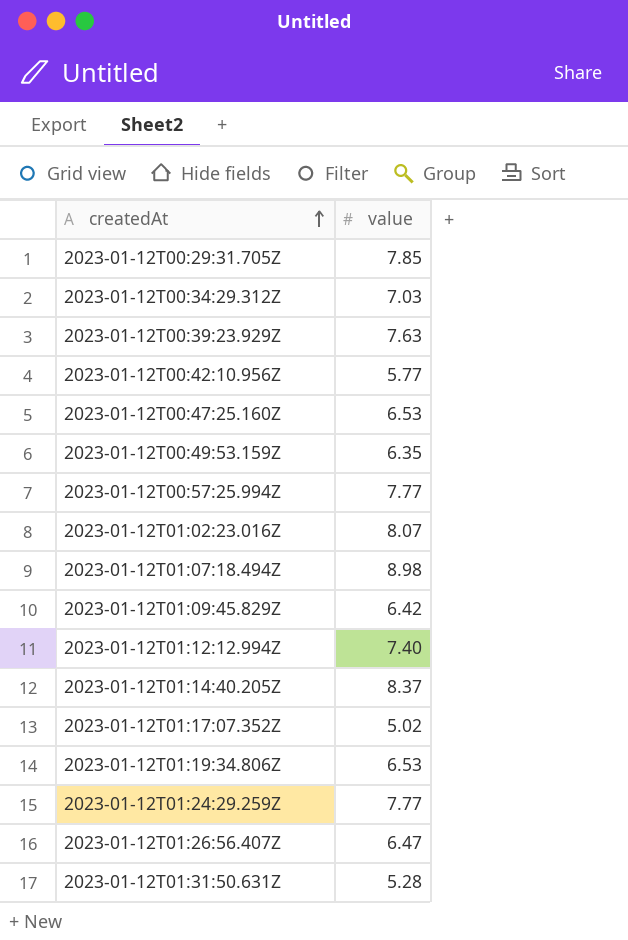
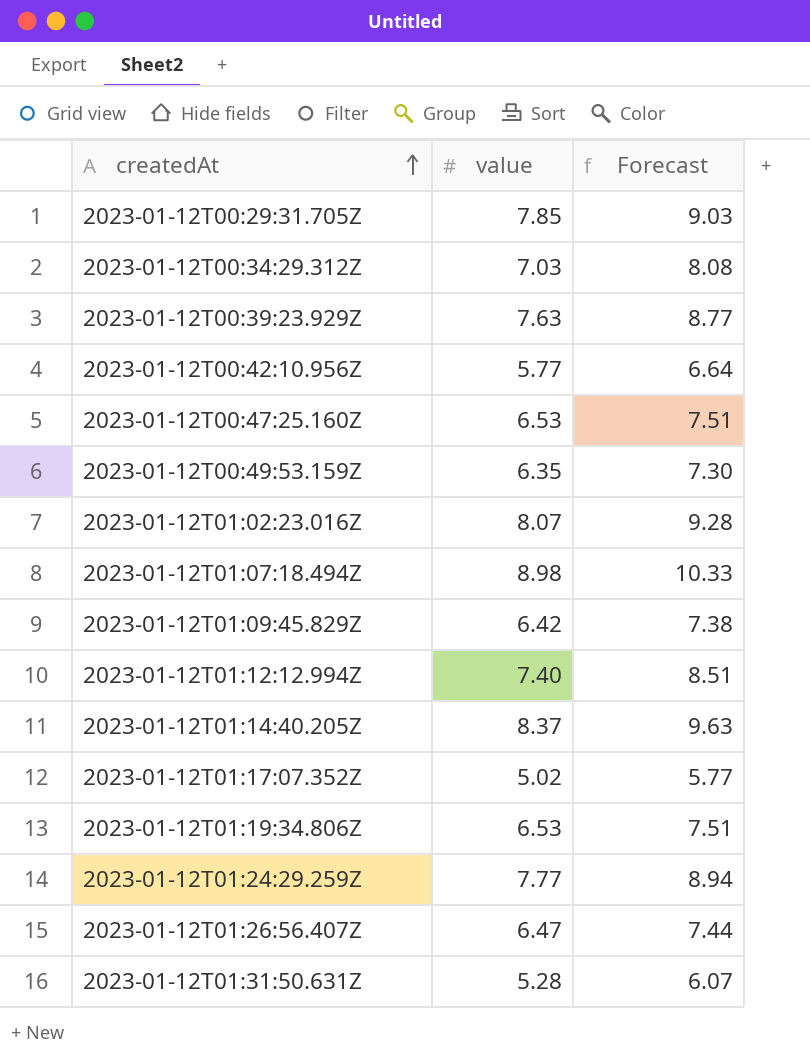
column Forecast | formula: none -> [value] * 1.15
row 2023-01-12T00:57:25.994Z: 7.77 -> none

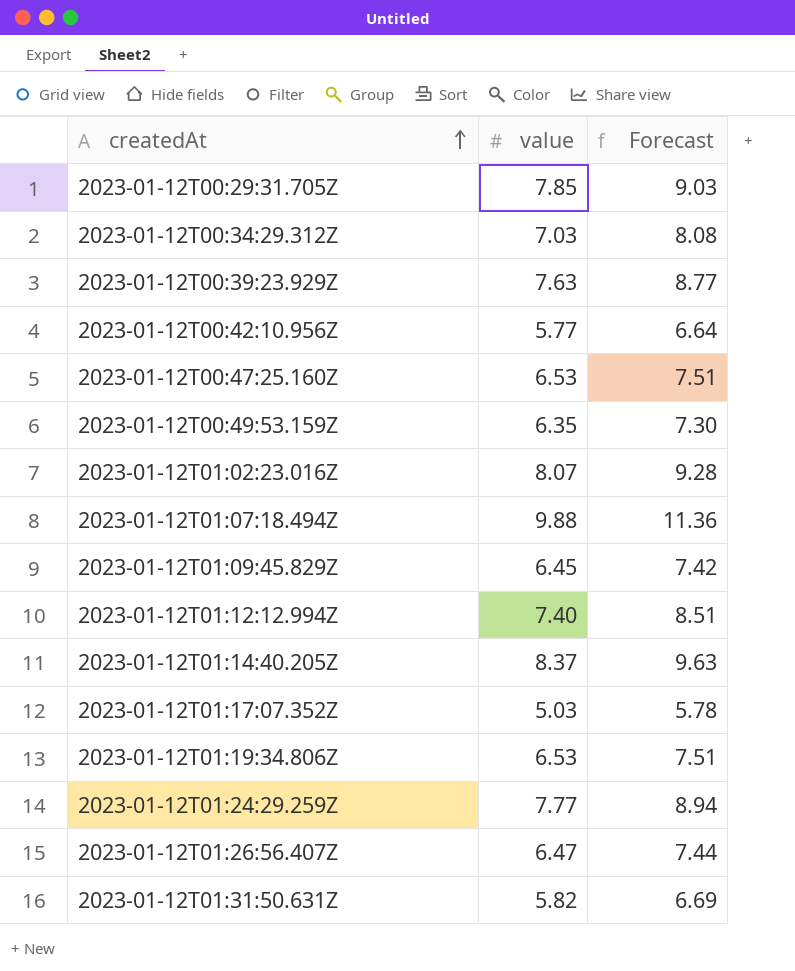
2023-01-12T01:07:18.494Z | value: 8.98 -> 9.88
2023-01-12T01:07:18.494Z | Forecast: 10.33 -> 11.36
2023-01-12T01:09:45.829Z | value: 6.42 -> 6.45
2023-01-12T01:09:45.829Z | Forecast: 7.38 -> 7.42
2023-01-12T01:17:07.352Z | value: 5.02 -> 5.03
2023-01-12T01:17:07.352Z | Forecast: 5.77 -> 5.78
2023-01-12T01:31:50.631Z | value: 5.28 -> 5.82
2023-01-12T01:31:50.631Z | Forecast: 6.07 -> 6.69

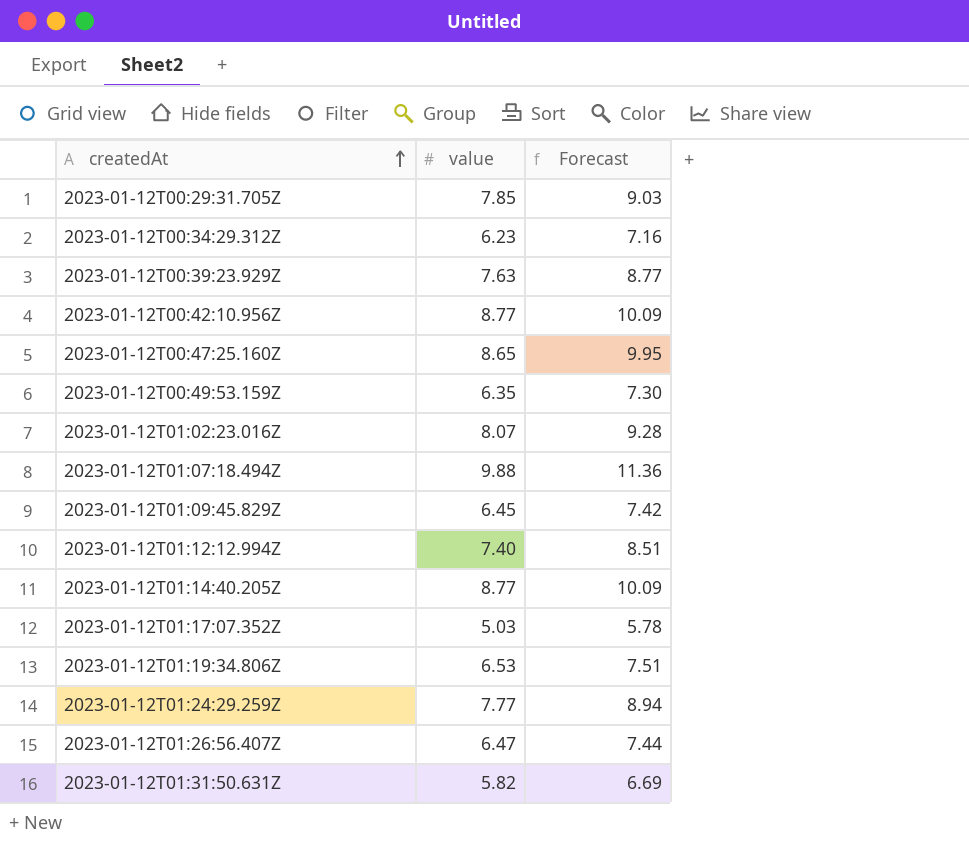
2023-01-12T00:34:29.312Z | value: 7.03 -> 6.23
2023-01-12T00:34:29.312Z | Forecast: 8.08 -> 7.16
2023-01-12T00:42:10.956Z | value: 5.77 -> 8.77
2023-01-12T00:42:10.956Z | Forecast: 6.64 -> 10.09
2023-01-12T00:47:25.160Z | value: 6.53 -> 8.65
2023-01-12T00:47:25.160Z | Forecast: 7.51 -> 9.95
2023-01-12T01:14:40.205Z | value: 8.37 -> 8.77
2023-01-12T01:14:40.205Z | Forecast: 9.63 -> 10.09

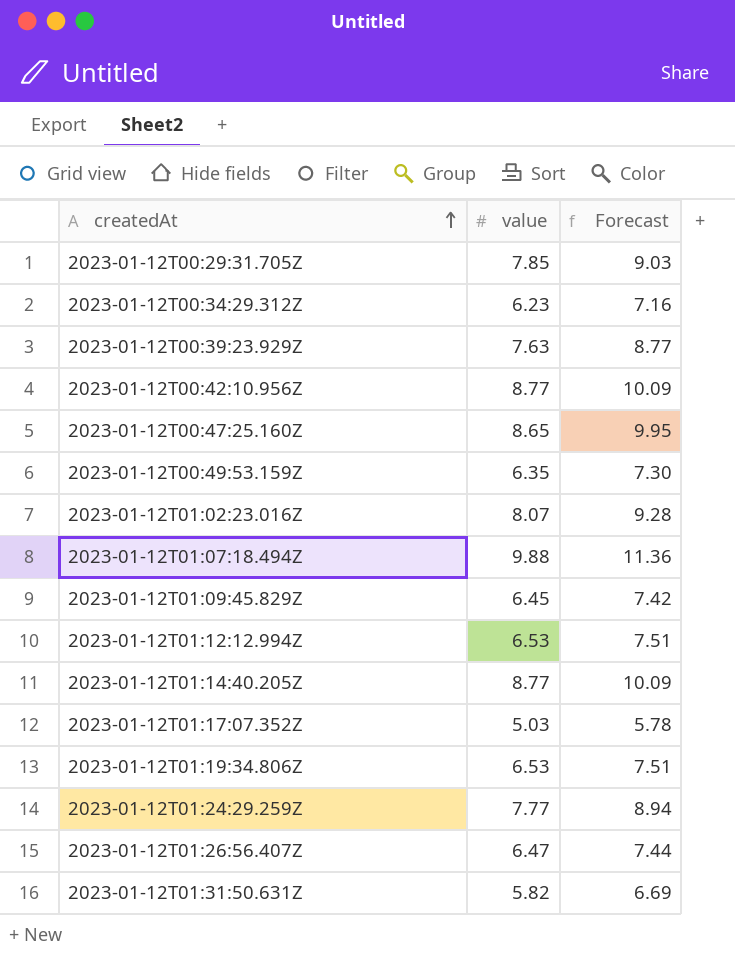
2023-01-12T01:12:12.994Z | value: 7.40 -> 6.53
2023-01-12T01:12:12.994Z | Forecast: 8.51 -> 7.51

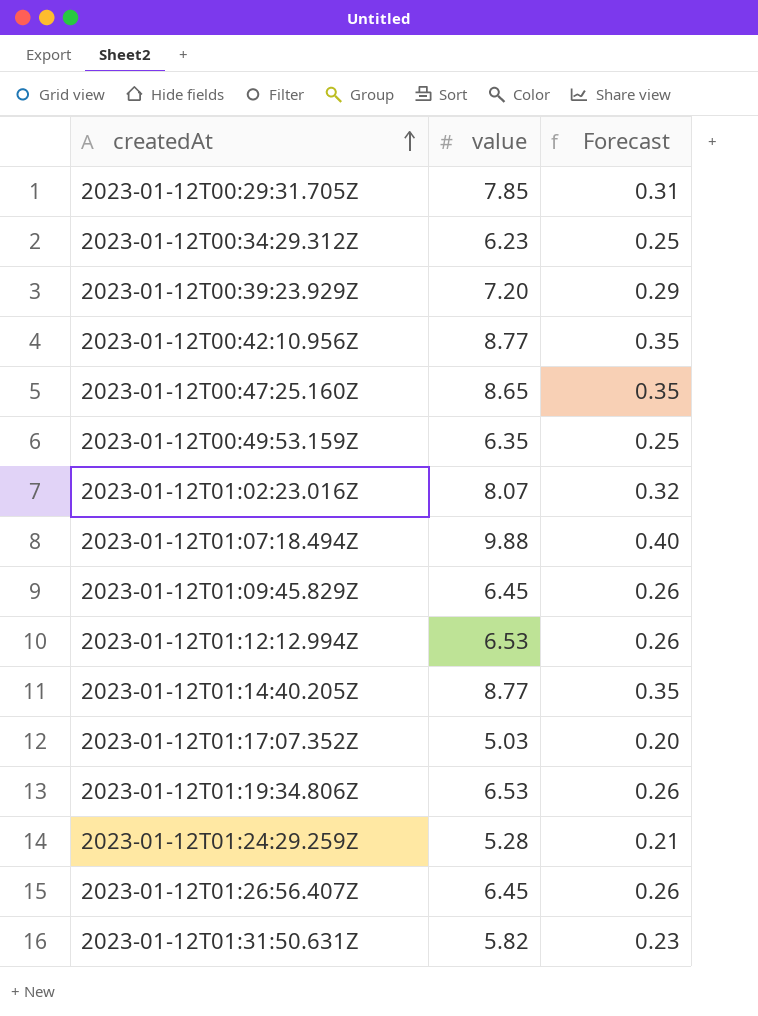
column Forecast | formula: [value] * 1.15 -> [value] * 0.04
2023-01-12T00:39:23.929Z | value: 7.63 -> 7.20
2023-01-12T01:24:29.259Z | value: 7.77 -> 5.28
2023-01-12T01:26:56.407Z | value: 6.47 -> 6.45

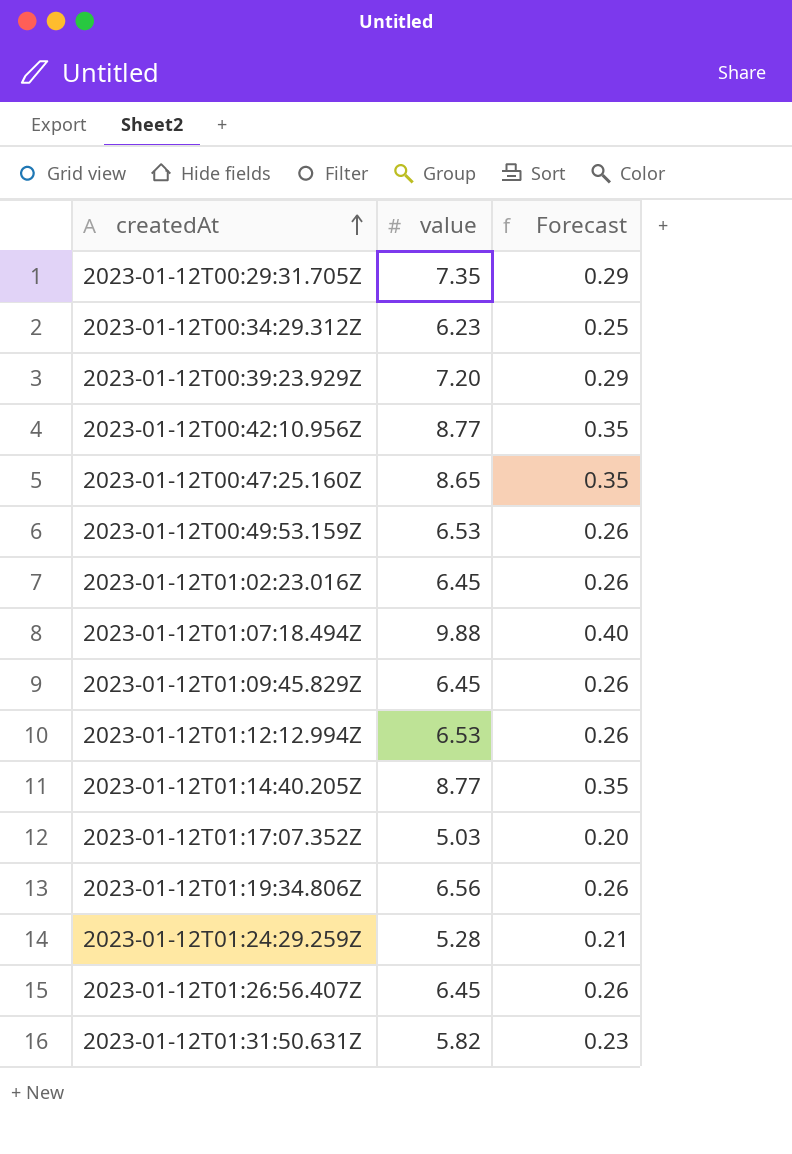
2023-01-12T00:29:31.705Z | value: 7.85 -> 7.35
2023-01-12T00:29:31.705Z | Forecast: 0.31 -> 0.29
2023-01-12T00:49:53.159Z | value: 6.35 -> 6.53
2023-01-12T00:49:53.159Z | Forecast: 0.25 -> 0.26
2023-01-12T01:02:23.016Z | value: 8.07 -> 6.45
2023-01-12T01:02:23.016Z | Forecast: 0.32 -> 0.26
2023-01-12T01:19:34.806Z | value: 6.53 -> 6.56

